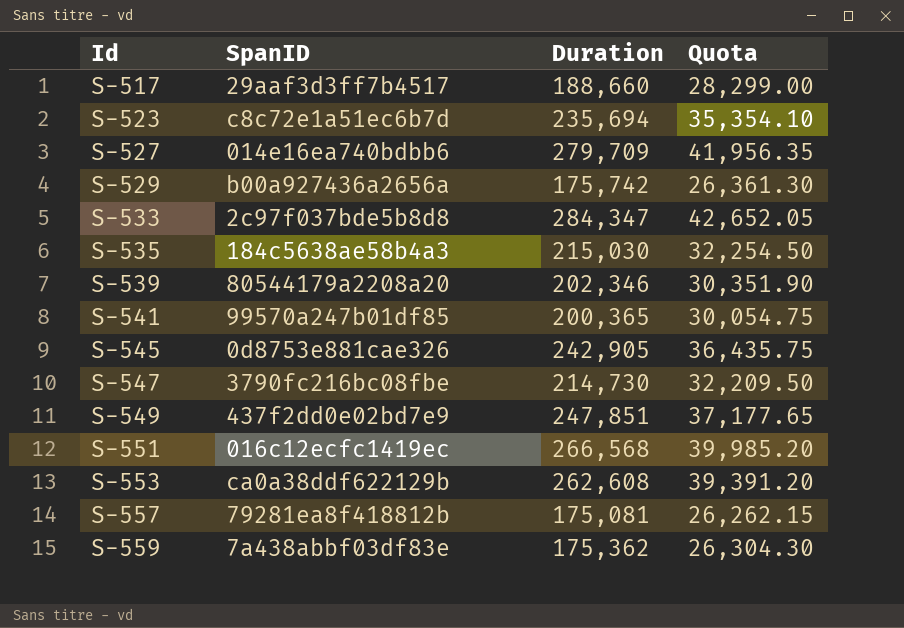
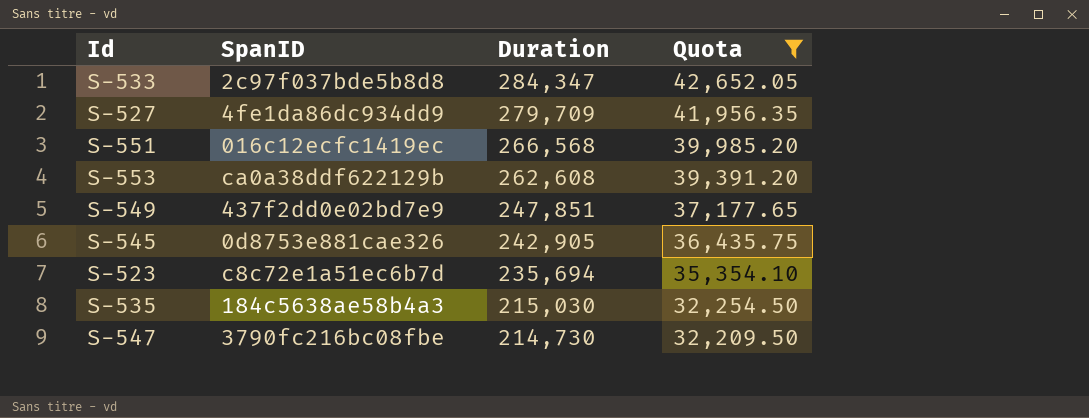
filter: none -> Quota >= 32,209.50
row order: Id ascending -> Duration descending
S-527 | SpanID: 014e16ea740bdbb6 -> 4fe1da86dc934dd9

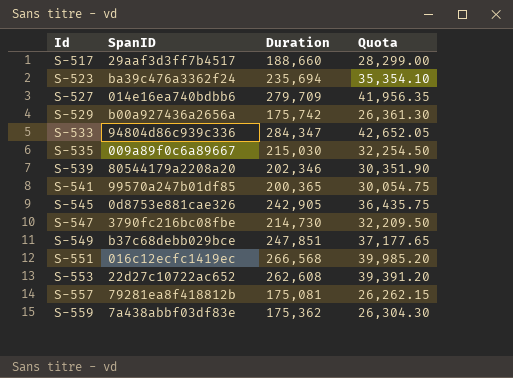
filter: Quota >= 32,209.50 -> none
row order: Duration descending -> Id ascending
S-523 | SpanID: c8c72e1a51ec6b7d -> ba39c476a3362f24
S-527 | SpanID: 4fe1da86dc934dd9 -> 014e16ea740bdbb6
S-533 | SpanID: 2c97f037bde5b8d8 -> 94804d86c939c336
S-535 | SpanID: 184c5638ae58b4a3 -> 009a89f0c6a89667
S-549 | SpanID: 437f2dd0e02bd7e9 -> b37c68debb029bce
S-553 | SpanID: ca0a38ddf622129b -> 22d27c10722ac652

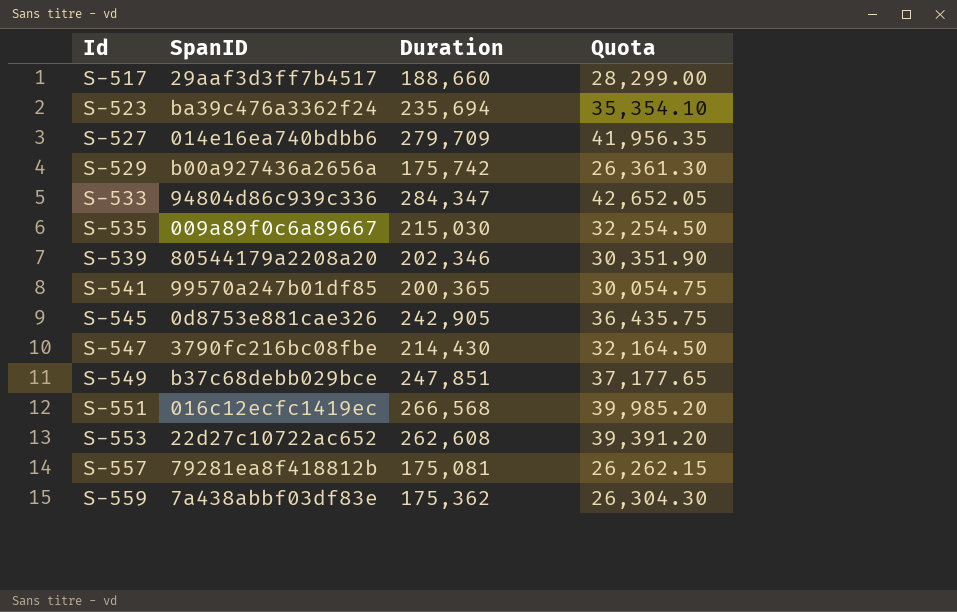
S-547 | Duration: 214,730 -> 214,430
S-547 | Quota: 32,209.50 -> 32,164.50

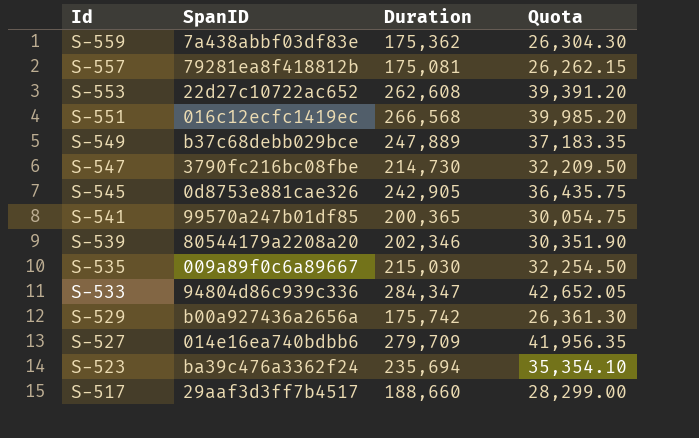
row order: Id ascending -> Id descending
S-549 | Duration: 247,851 -> 247,889
S-549 | Quota: 37,177.65 -> 37,183.35
S-547 | Duration: 214,430 -> 214,730
S-547 | Quota: 32,164.50 -> 32,209.50

